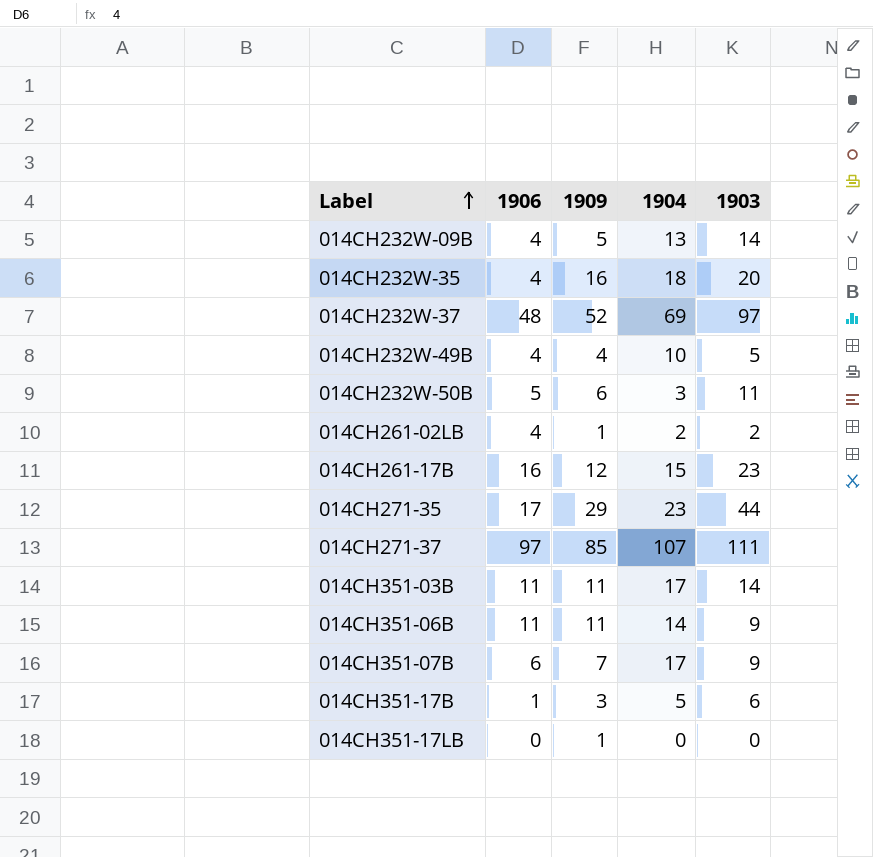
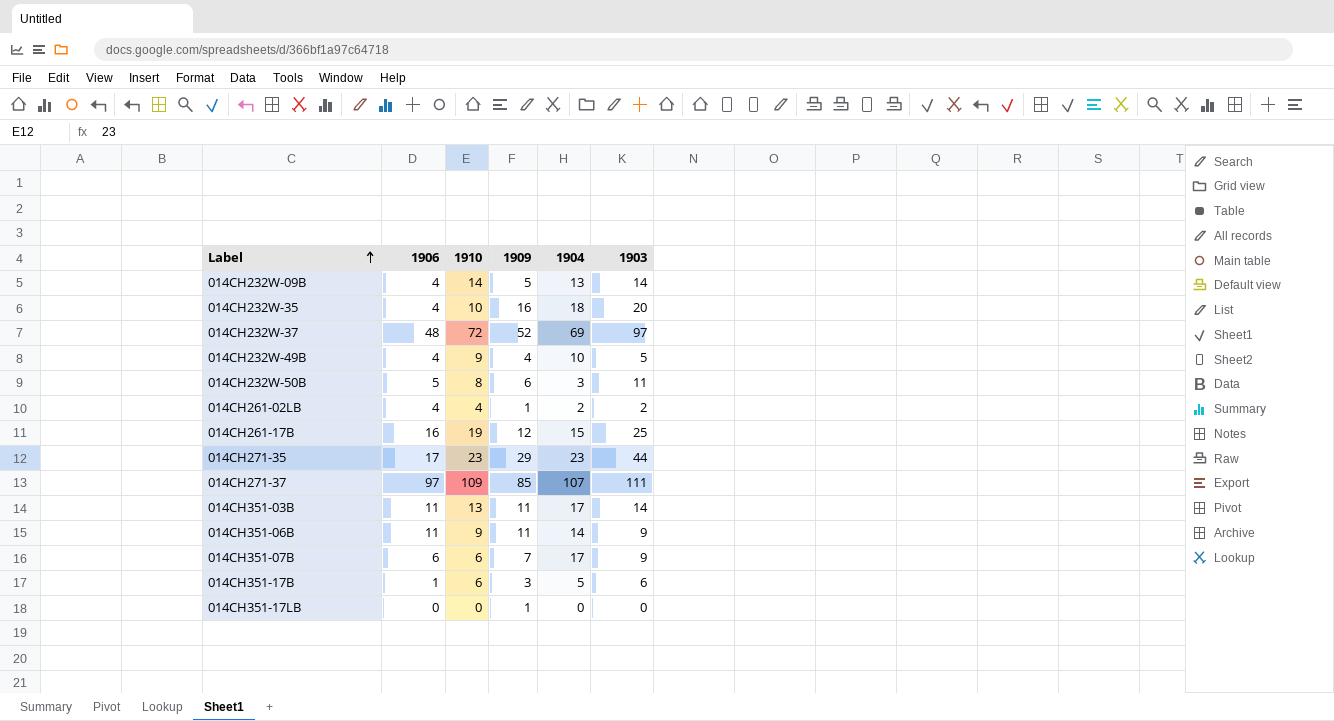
column 1910 | position: none -> 3
014CH261-17B | 1903: 23 -> 25

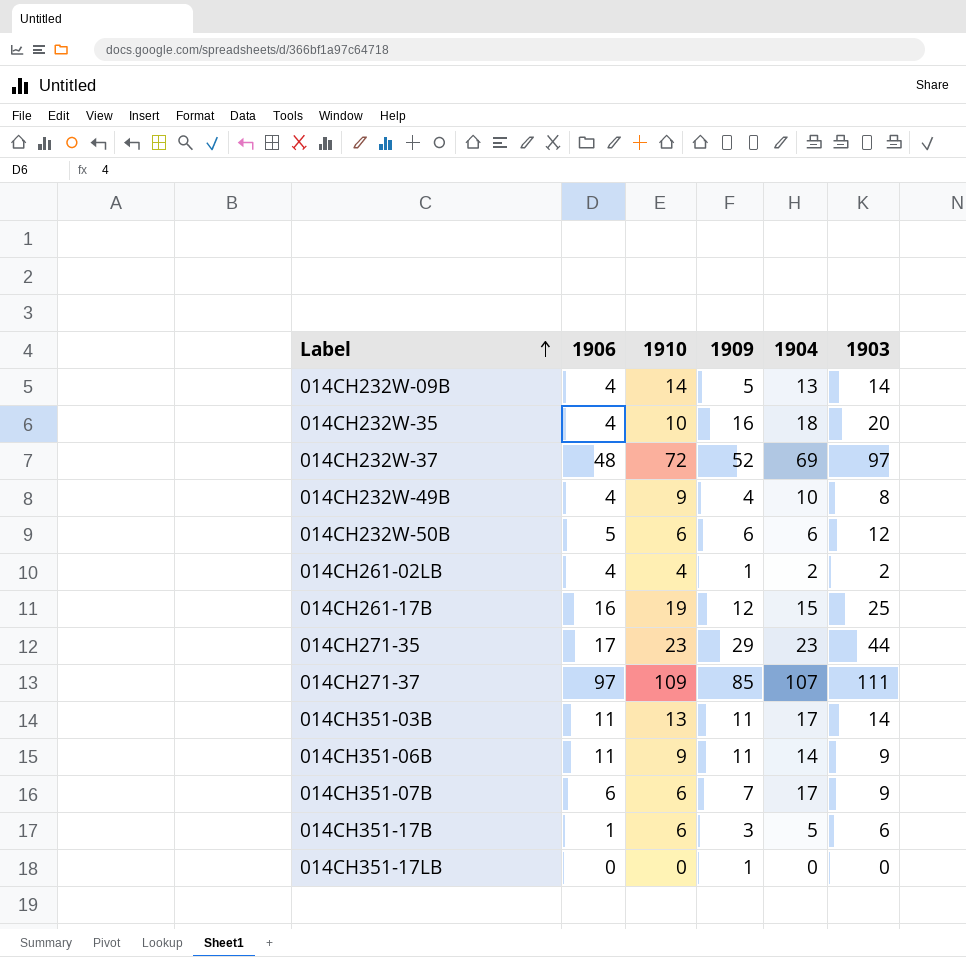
014CH232W-49B | 1903: 5 -> 8
014CH232W-50B | 1910: 8 -> 6
014CH232W-50B | 1904: 3 -> 6
014CH232W-50B | 1903: 11 -> 12

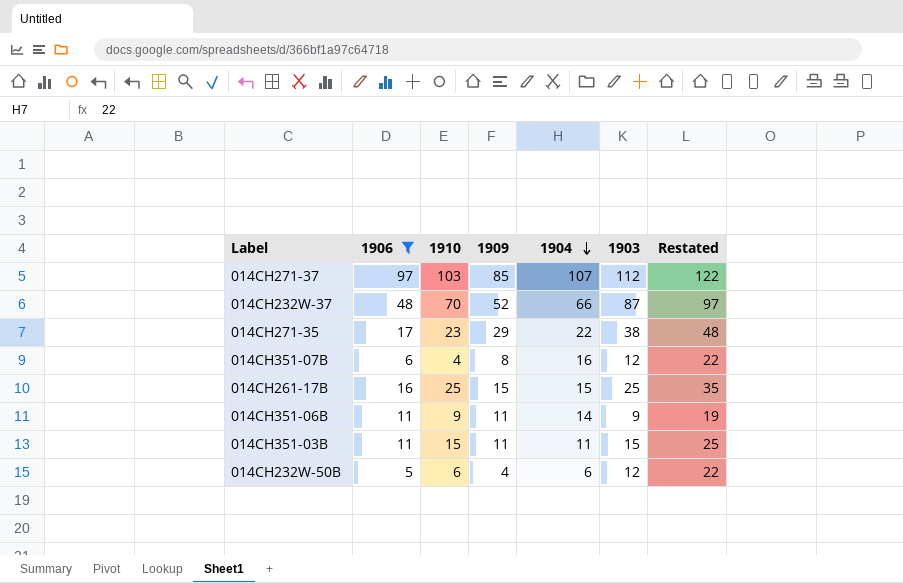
filter: none -> 1906 >= 5
row order: Label ascending -> 1904 descending
column Restated | formula: none -> [1903] + 10
014CH271-37 | 1910: 109 -> 103
014CH271-37 | 1903: 111 -> 112
014CH232W-37 | 1910: 72 -> 70
014CH232W-37 | 1904: 69 -> 66
014CH232W-37 | 1903: 97 -> 87
014CH271-35 | 1904: 23 -> 22
014CH271-35 | 1903: 44 -> 38
014CH351-07B | 1910: 6 -> 4
014CH351-07B | 1909: 7 -> 8
014CH351-07B | 1904: 17 -> 16
014CH351-07B | 1903: 9 -> 12
014CH261-17B | 1910: 19 -> 25
014CH261-17B | 1909: 12 -> 15
014CH351-03B | 1910: 13 -> 15
014CH351-03B | 1904: 17 -> 11
014CH351-03B | 1903: 14 -> 15
014CH232W-50B | 1909: 6 -> 4

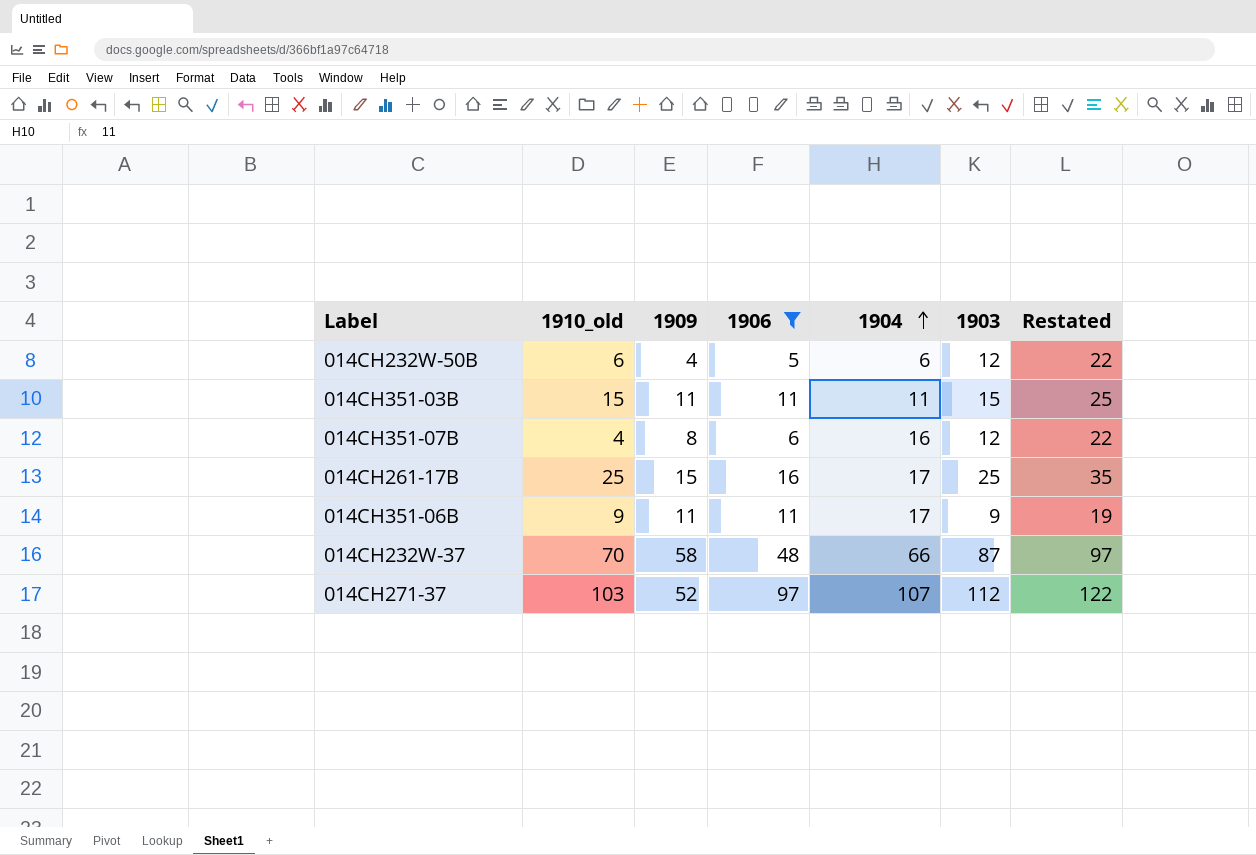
row order: 1904 descending -> 1904 ascending
column name: 1910 -> 1910_old
column 1906 | position: 2 -> 4
row 014CH271-35: 17 | 23 | 29 | 22 | 38 | 48 -> none
014CH261-17B | 1904: 15 -> 17
014CH351-06B | 1904: 14 -> 17
014CH232W-37 | 1909: 52 -> 58
014CH271-37 | 1909: 85 -> 52

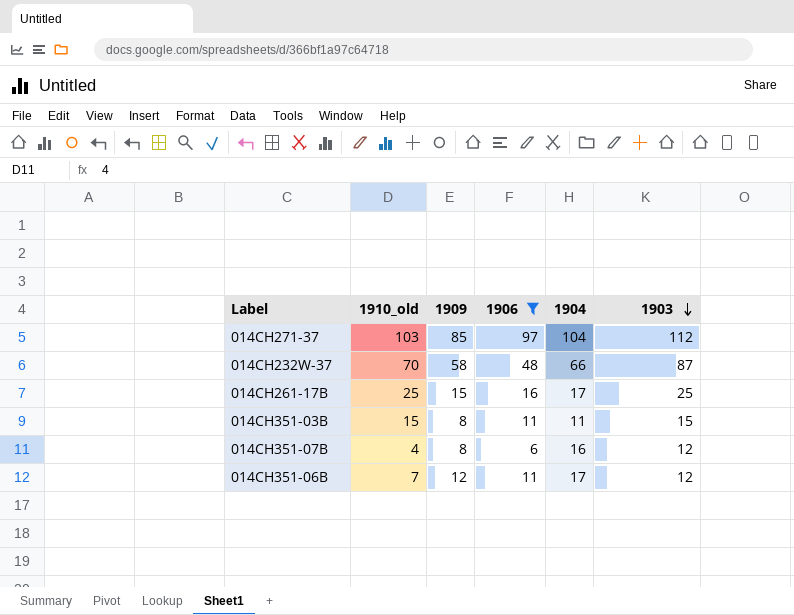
row order: 1904 ascending -> 1903 descending
column Restated | formula: [1903] + 10 -> none
row 014CH232W-50B: 6 | 4 | 5 | 6 | 12 | 22 -> none
014CH271-37 | 1909: 52 -> 85
014CH271-37 | 1904: 107 -> 104
014CH351-03B | 1909: 11 -> 8
014CH351-06B | 1910_old: 9 -> 7
014CH351-06B | 1909: 11 -> 12
014CH351-06B | 1903: 9 -> 12

